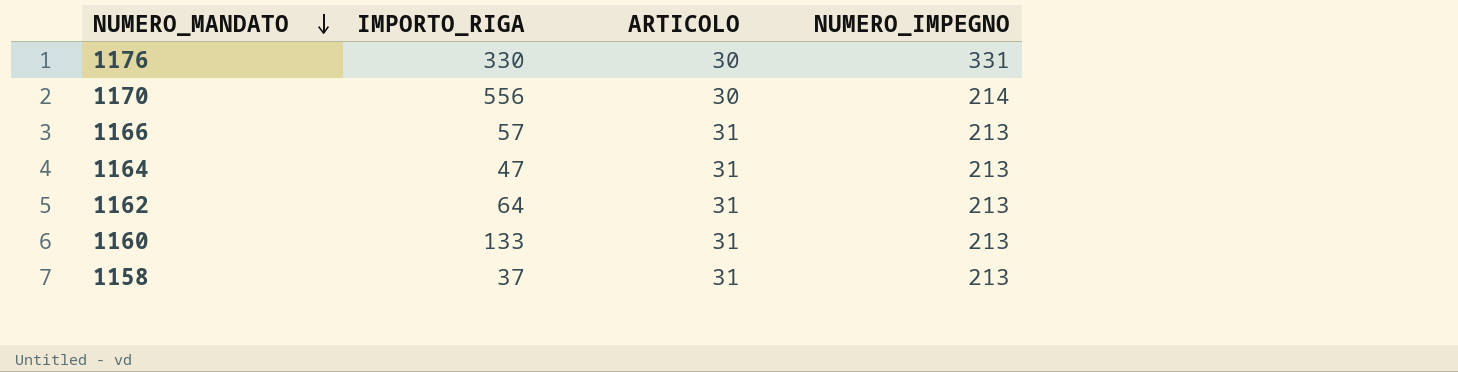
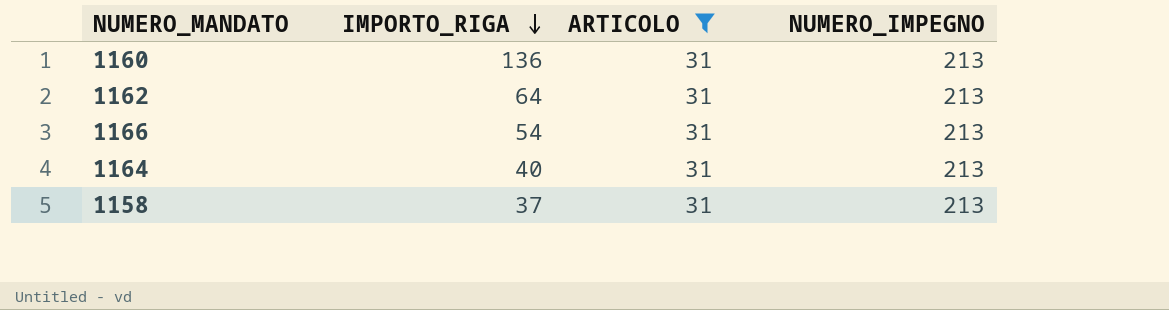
filter: none -> ARTICOLO = 31
row order: NUMERO_MANDATO descending -> IMPORTO_RIGA descending
1160 | IMPORTO_RIGA: 133 -> 136
1166 | IMPORTO_RIGA: 57 -> 54
1164 | IMPORTO_RIGA: 47 -> 40

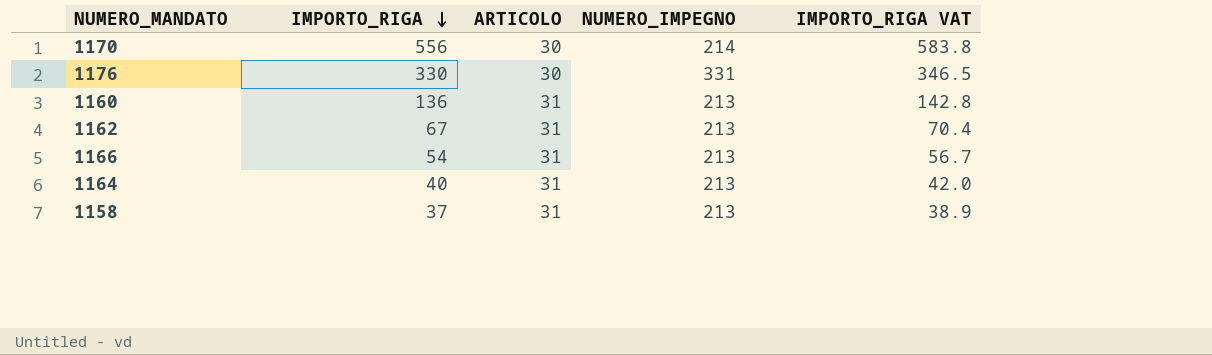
filter: ARTICOLO = 31 -> none
column IMPORTO_RIGA VAT | formula: none -> [IMPORTO_RIGA] * 1.05
1162 | IMPORTO_RIGA: 64 -> 67

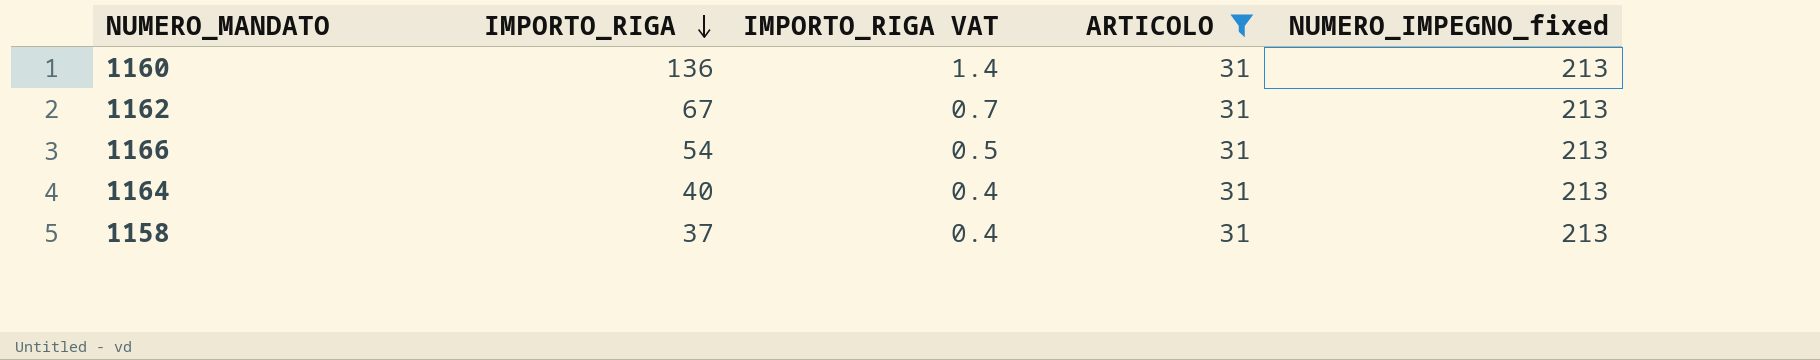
filter: none -> ARTICOLO = 31
column IMPORTO_RIGA VAT | formula: [IMPORTO_RIGA] * 1.05 -> [IMPORTO_RIGA] * 0.01
column IMPORTO_RIGA VAT | position: 5 -> 3
column name: NUMERO_IMPEGNO -> NUMERO_IMPEGNO_fixed

